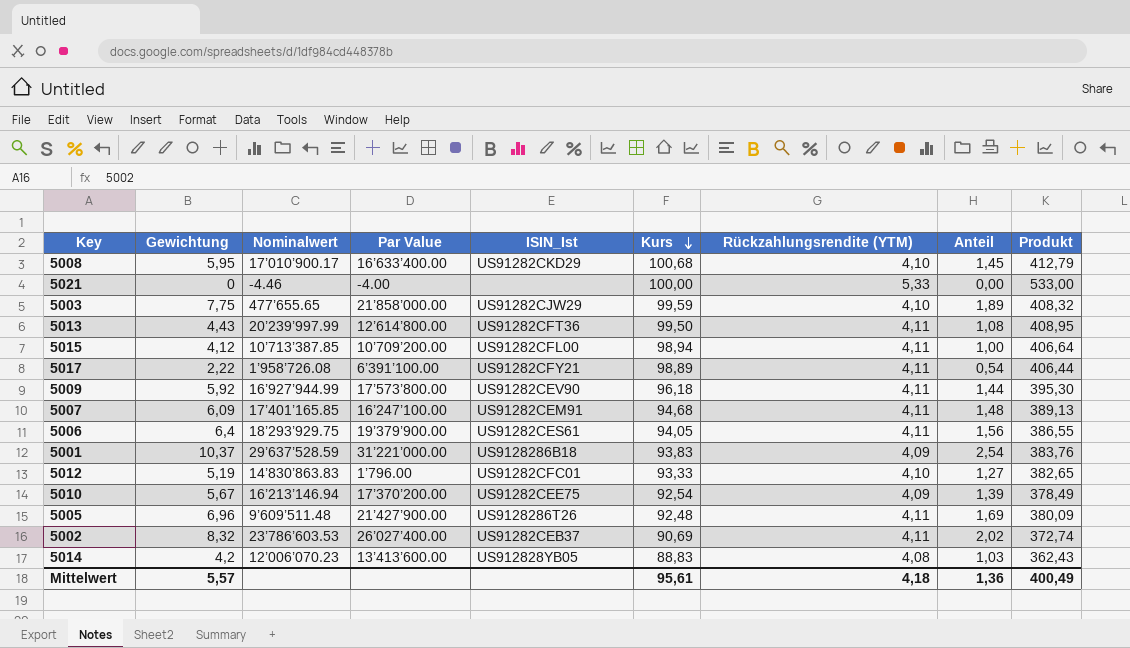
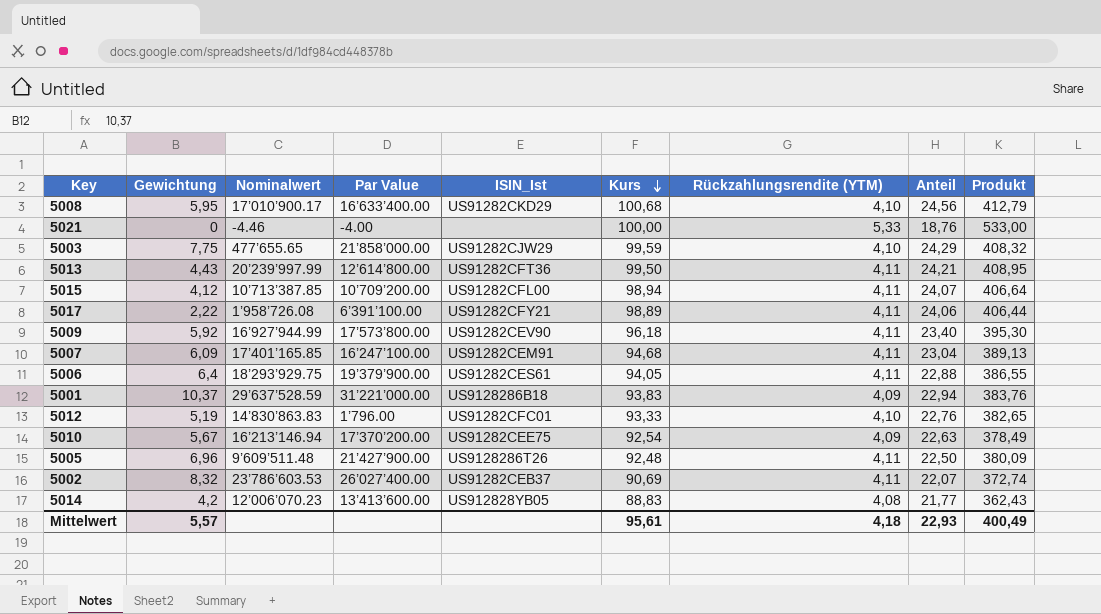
column Anteil | formula: [Gewichtung] / [Rückzahlungsrendite (YTM)] -> [Kurs] / [Rückzahlungsrendite (YTM)]
Mittelwert | Anteil: 1,36 -> 22,93

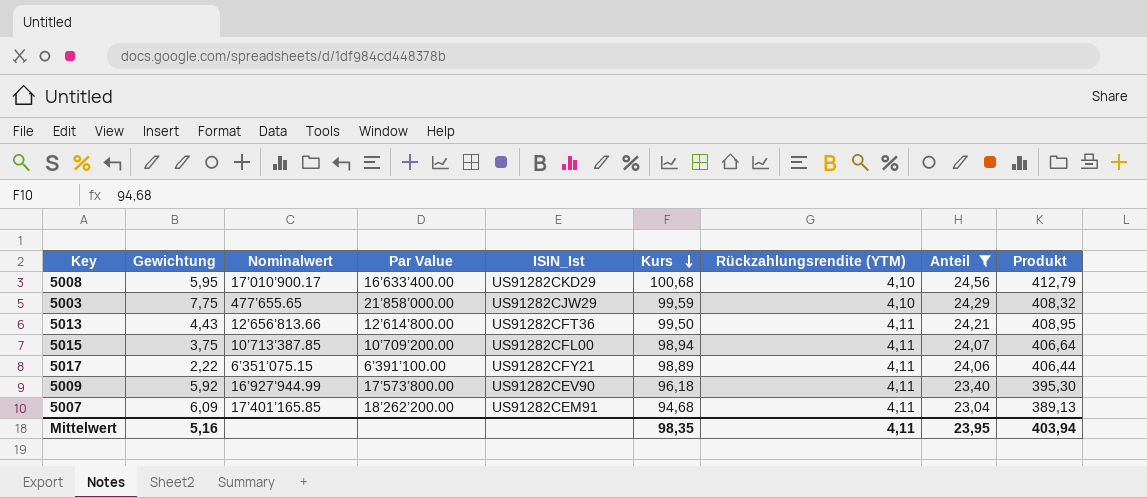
filter: none -> Anteil >= 23,04
5013 | Nominalwert: 20’239’997.99 -> 12’656’813.66
5015 | Gewichtung: 4,12 -> 3,75
5017 | Nominalwert: 1’958’726.08 -> 6’351’075.15
5007 | Par Value: 16’247’100.00 -> 18’262’200.00
Mittelwert | Gewichtung: 5,57 -> 5,16
Mittelwert | Kurs: 95,61 -> 98,35
Mittelwert | Rückzahlungsrendite (YTM): 4,18 -> 4,11
Mittelwert | Anteil: 22,93 -> 23,95
Mittelwert | Produkt: 400,49 -> 403,94

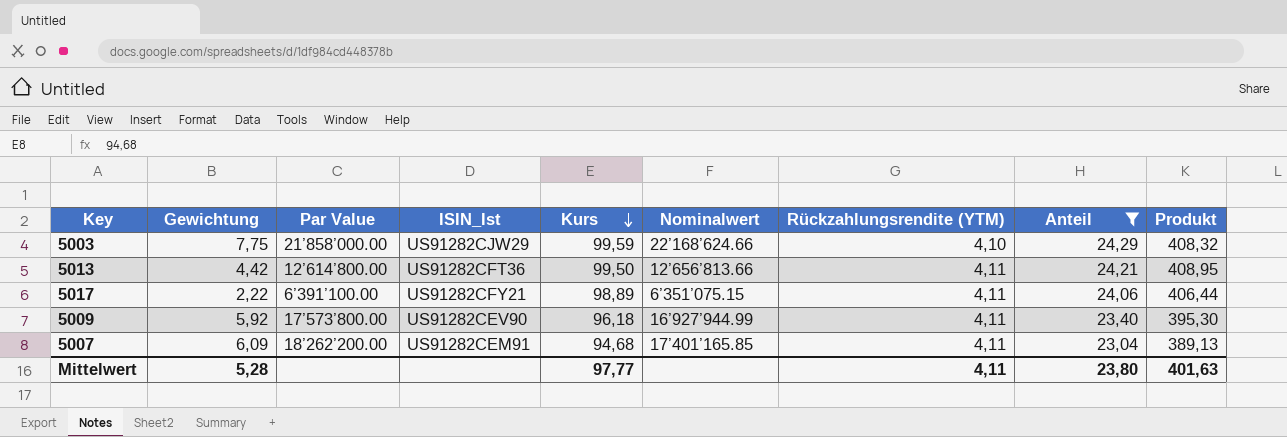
column Nominalwert | position: 3 -> 6
row 5008: 5,95 | 17’010’900.17 | 16’633’400.00 | US91282CKD29 | 100,68 | 4,10 | 24,56 | 412,79 -> none
row 5015: 3,75 | 10’713’387.85 | 10’709’200.00 | US91282CFL00 | 98,94 | 4,11 | 24,07 | 406,64 -> none
5003 | Nominalwert: 477’655.65 -> 22’168’624.66
5013 | Gewichtung: 4,43 -> 4,42
Mittelwert | Gewichtung: 5,16 -> 5,28
Mittelwert | Kurs: 98,35 -> 97,77
Mittelwert | Anteil: 23,95 -> 23,80
Mittelwert | Produkt: 403,94 -> 401,63

